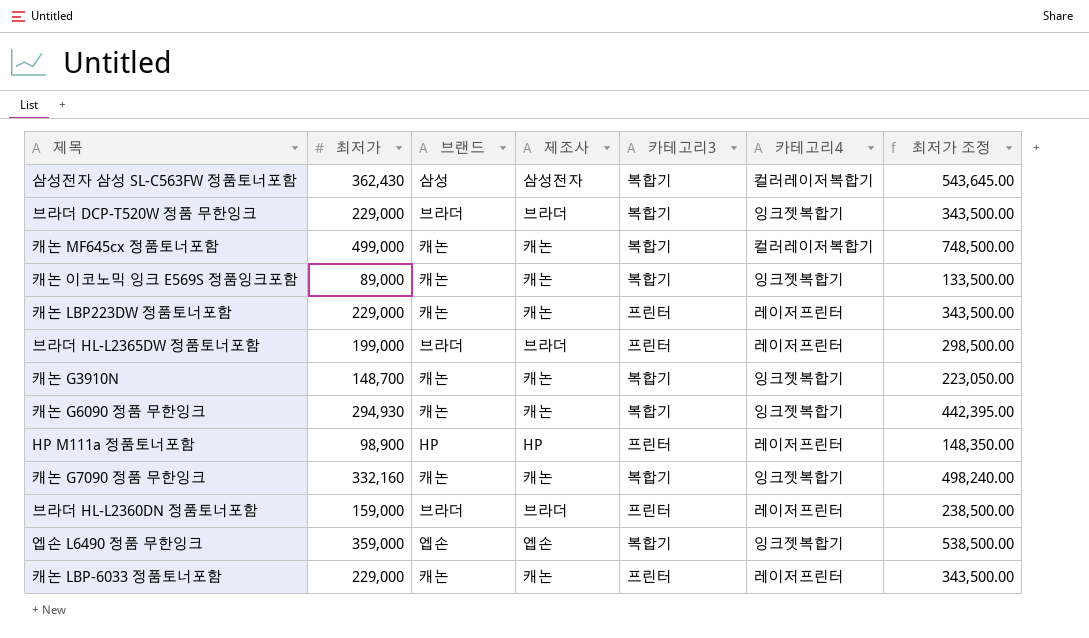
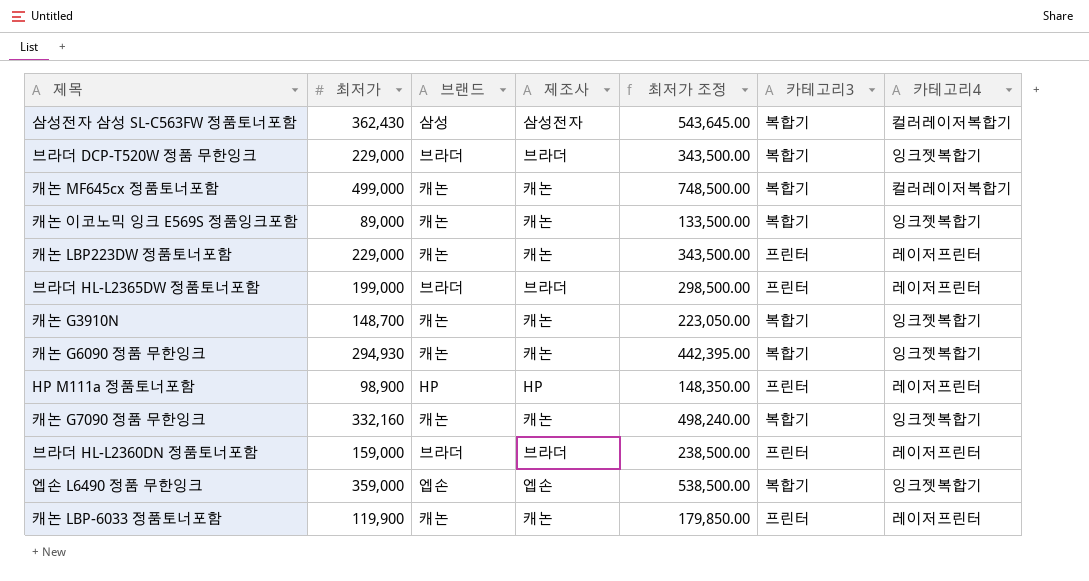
column 최저가 조정 | position: 7 -> 5
캐논 LBP-6033 정품토너포함 | 최저가: 229,000 -> 119,900
캐논 LBP-6033 정품토너포함 | 최저가 조정: 343,500.00 -> 179,850.00

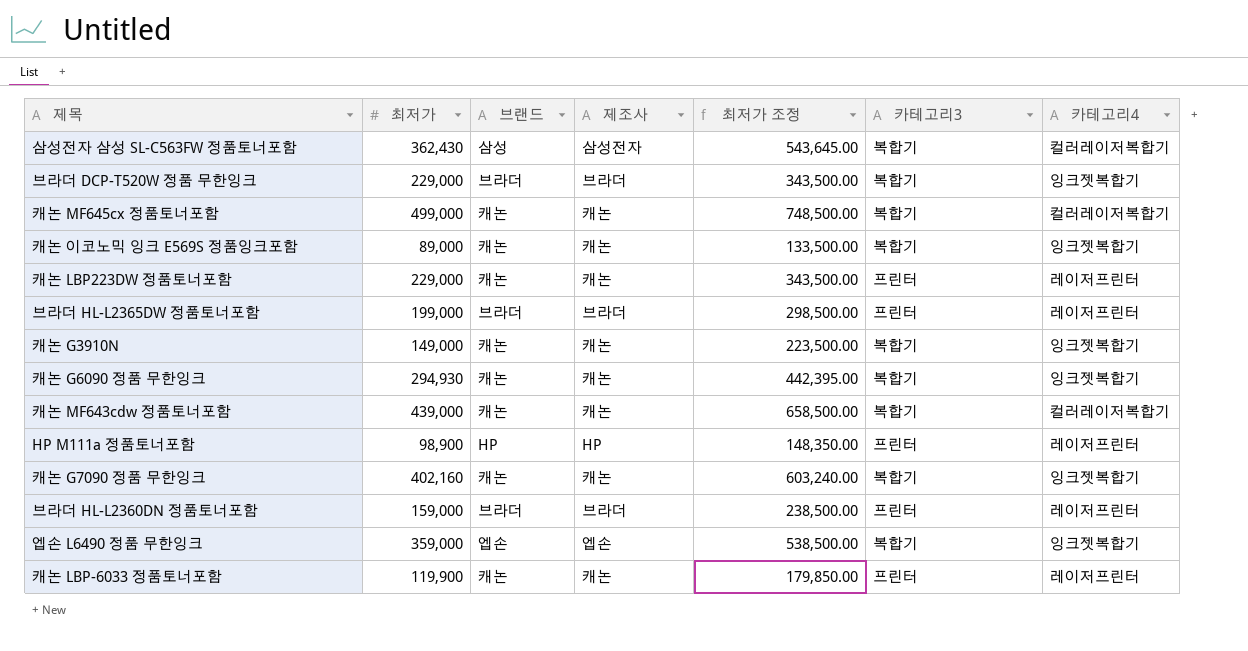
캐논 G3910N | 최저가: 148,700 -> 149,000
캐논 G3910N | 최저가 조정: 223,050.00 -> 223,500.00
row 캐논 MF643cdw 정품토너포함: none -> 439,000 | 캐논 | 캐논 | 658,500.00 | 복합기 | 컬러레이저복합기
캐논 G7090 정품 무한잉크 | 최저가: 332,160 -> 402,160
캐논 G7090 정품 무한잉크 | 최저가 조정: 498,240.00 -> 603,240.00

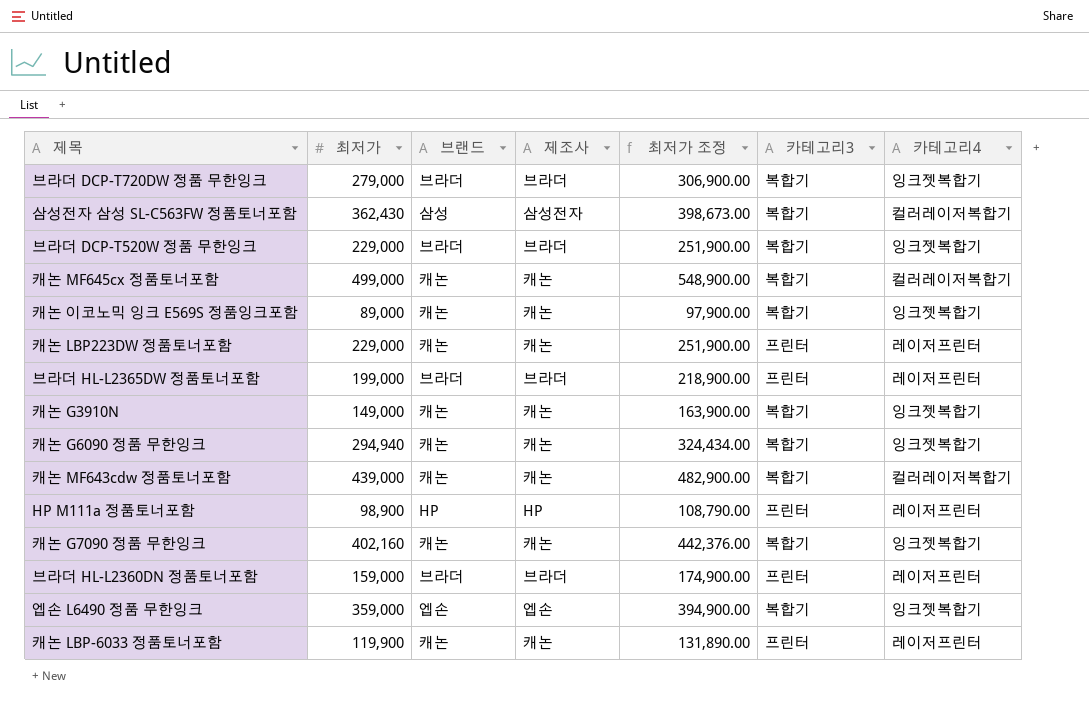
column 최저가 조정 | formula: [최저가] * 1.5 -> [최저가] * 1.1
row 브라더 DCP-T720DW 정품 무한잉크: none -> 279,000 | 브라더 | 브라더 | 306,900.00 | 복합기 | 잉크젯복합기
캐논 G6090 정품 무한잉크 | 최저가: 294,930 -> 294,940

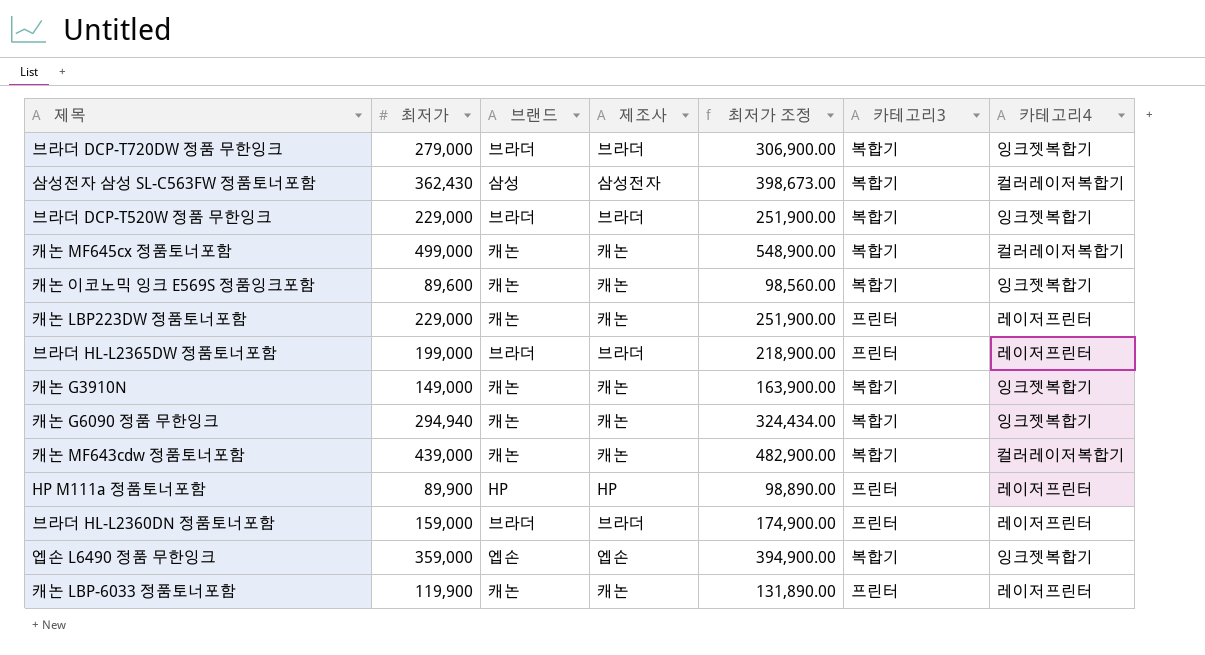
row 캐논 G7090 정품 무한잉크: 402,160 | 캐논 | 캐논 | 442,376.00 | 복합기 | 잉크젯복합기 -> none
캐논 이코노믹 잉크 E569S 정품잉크포함 | 최저가: 89,000 -> 89,600
캐논 이코노믹 잉크 E569S 정품잉크포함 | 최저가 조정: 97,900.00 -> 98,560.00
HP M111a 정품토너포함 | 최저가: 98,900 -> 89,900
HP M111a 정품토너포함 | 최저가 조정: 108,790.00 -> 98,890.00

